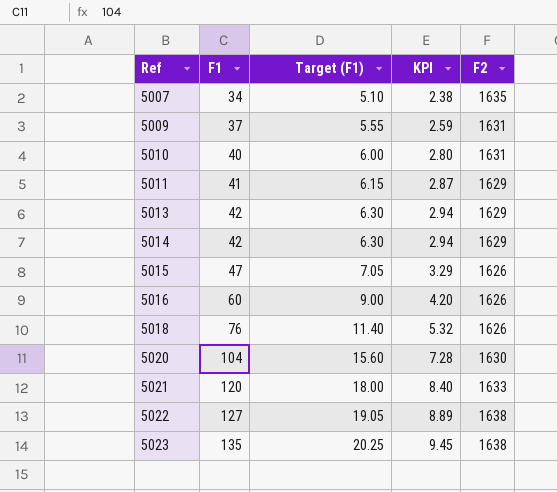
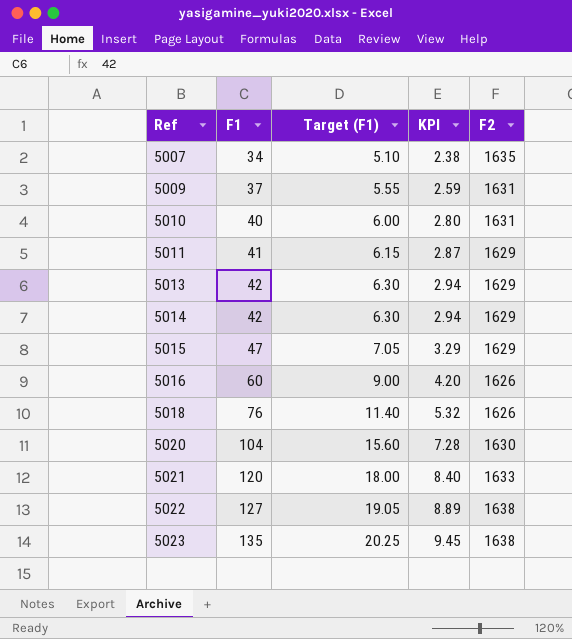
5015 | F2: 1626 -> 1629

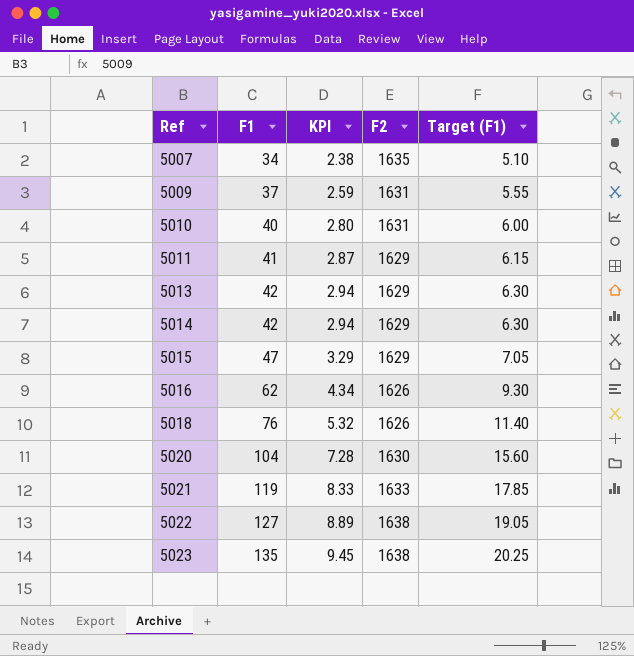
column Target (F1) | position: 3 -> 5
5016 | F1: 60 -> 62
5016 | KPI: 4.20 -> 4.34
5016 | Target (F1): 9.00 -> 9.30
5021 | F1: 120 -> 119
5021 | KPI: 8.40 -> 8.33
5021 | Target (F1): 18.00 -> 17.85

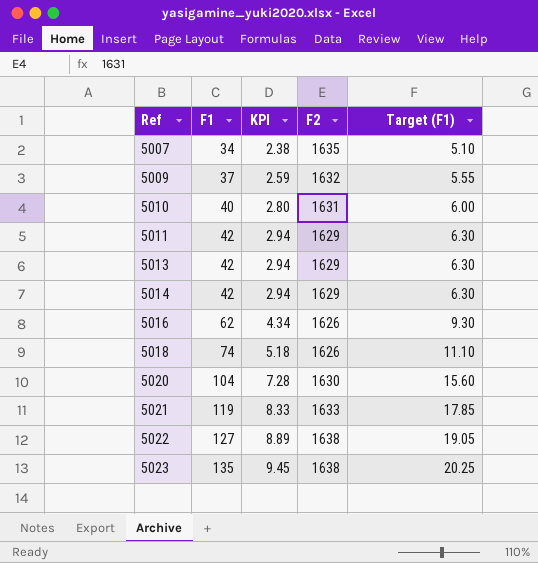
row 5015: 47 | 3.29 | 1629 | 7.05 -> none
5009 | F2: 1631 -> 1632
5011 | F1: 41 -> 42
5011 | KPI: 2.87 -> 2.94
5011 | Target (F1): 6.15 -> 6.30
5018 | F1: 76 -> 74
5018 | KPI: 5.32 -> 5.18
5018 | Target (F1): 11.40 -> 11.10

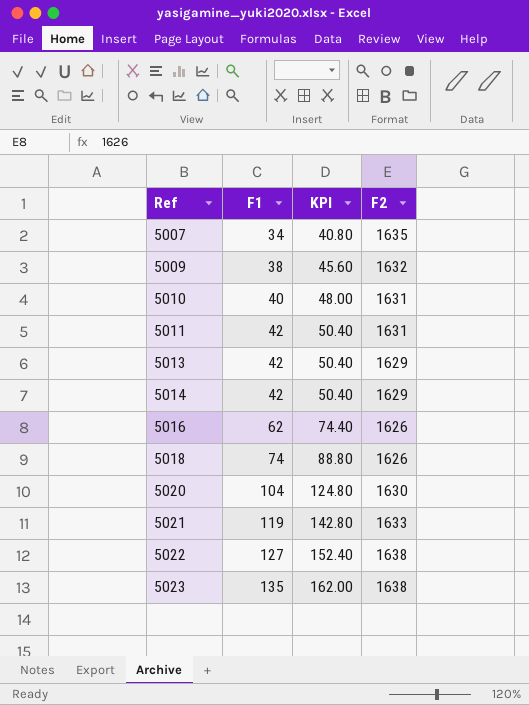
column Target (F1) | formula: [F1] * 0.15 -> none
column KPI | formula: [F1] * 0.07 -> [F1] * 1.2
5009 | F1: 37 -> 38
5011 | F2: 1629 -> 1631

